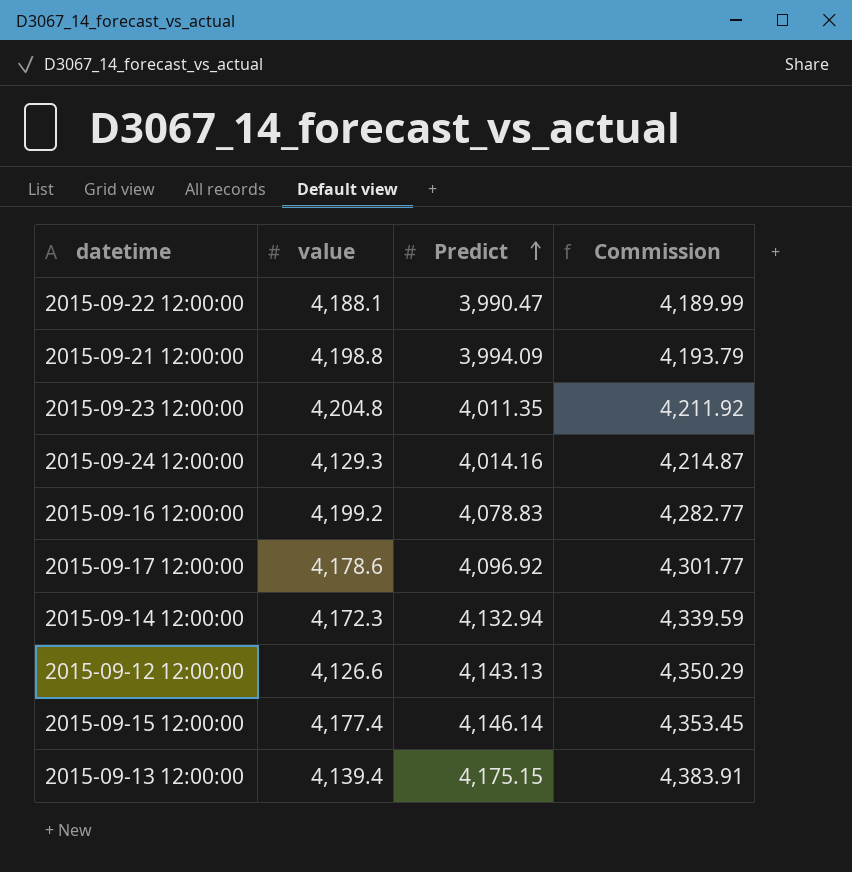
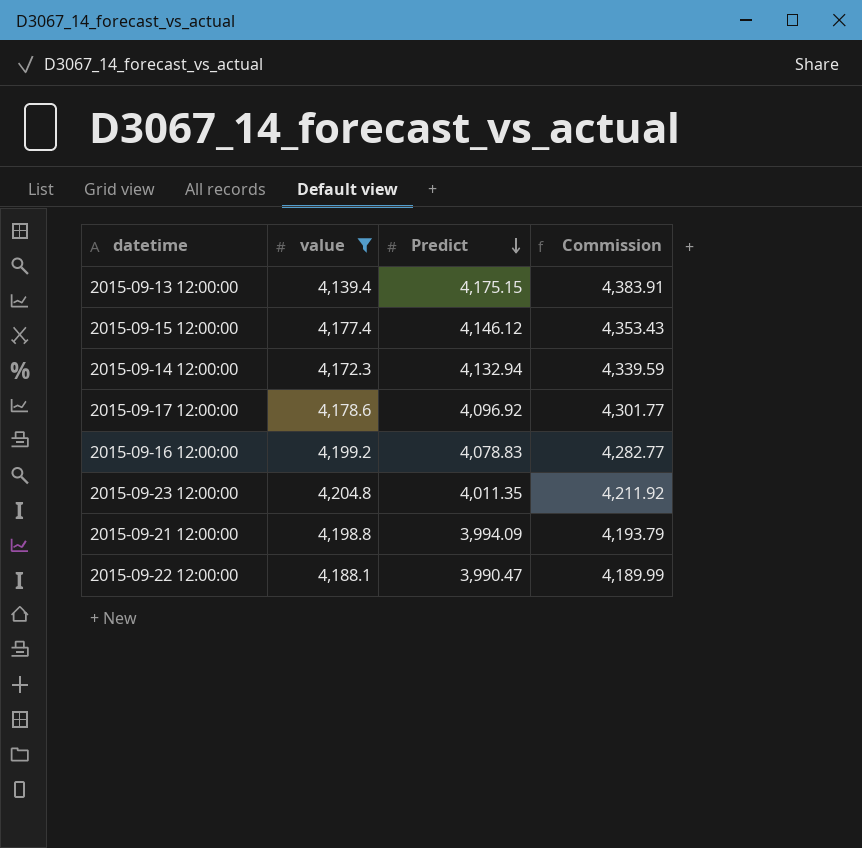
filter: none -> value >= 4,139.4
row order: Predict ascending -> Predict descending
2015-09-15 12:00:00 | Predict: 4,146.14 -> 4,146.12
2015-09-15 12:00:00 | Commission: 4,353.45 -> 4,353.43

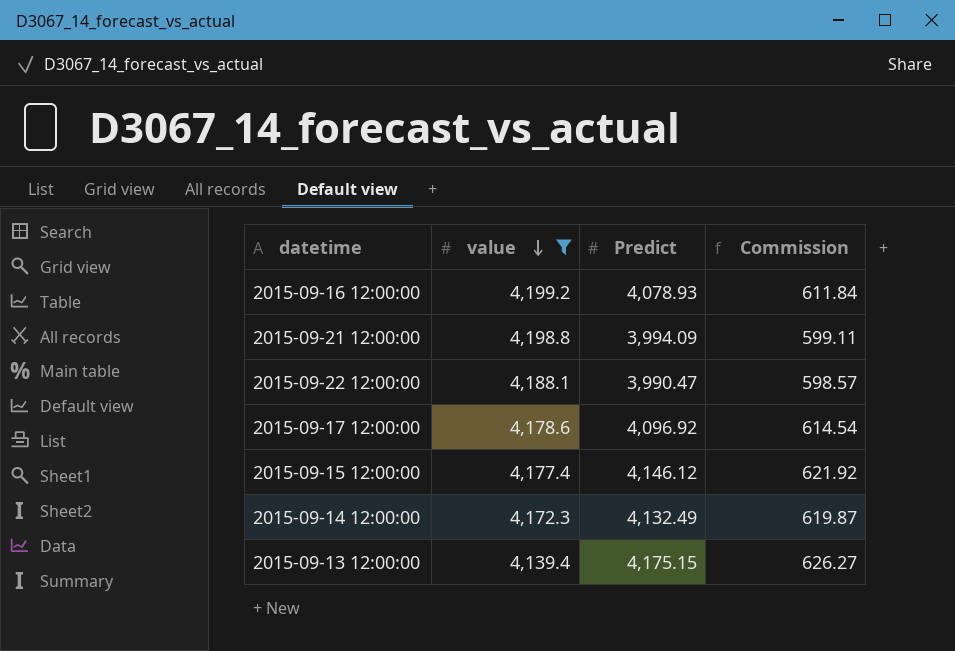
row order: Predict descending -> value descending
column Commission | formula: [Predict] * 1.05 -> [Predict] * 0.15
row 2015-09-23 12:00:00: 4,204.8 | 4,011.35 | 4,211.92 -> none
2015-09-16 12:00:00 | Predict: 4,078.83 -> 4,078.93
2015-09-14 12:00:00 | Predict: 4,132.94 -> 4,132.49

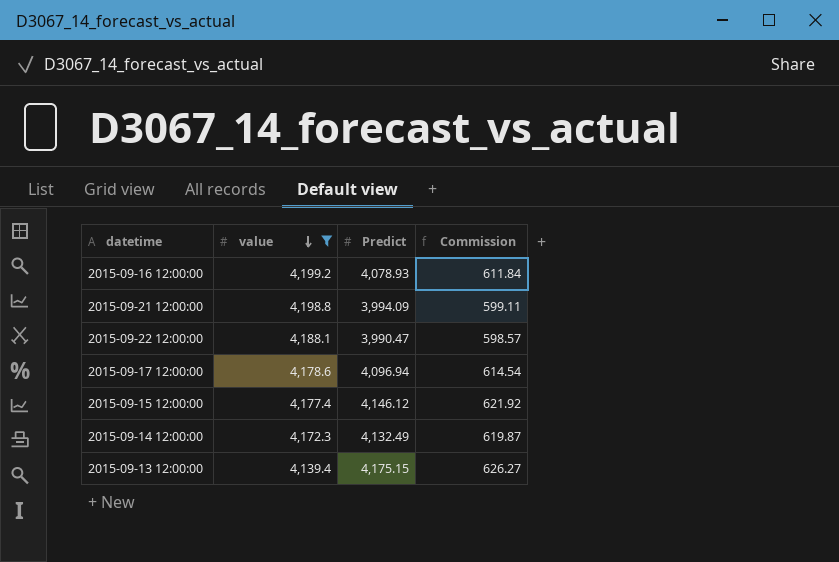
2015-09-17 12:00:00 | Predict: 4,096.92 -> 4,096.94

